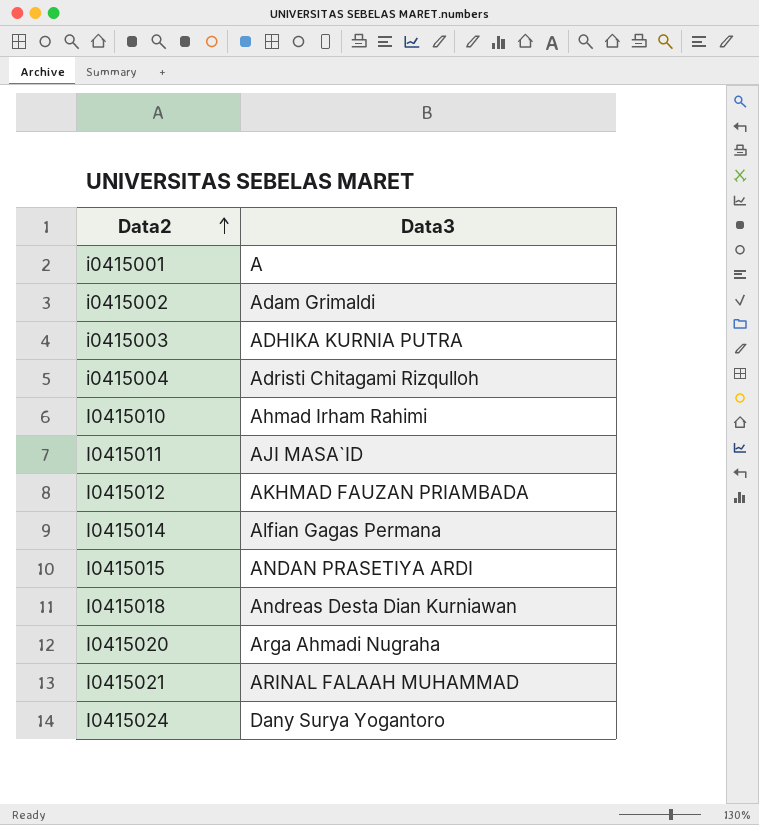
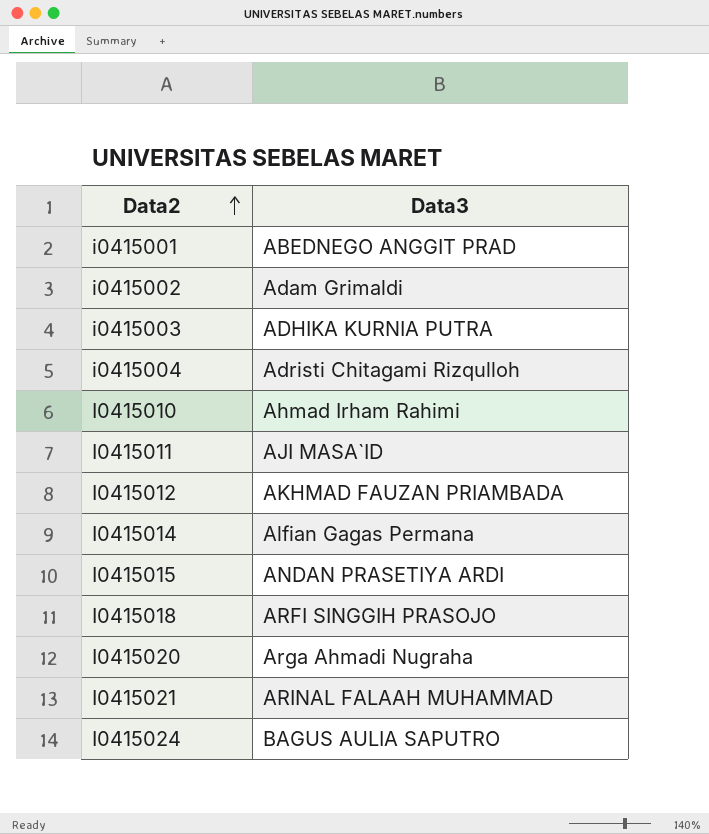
i0415001 | Data3: A -> ABEDNEGO ANGGIT PRAD
I0415018 | Data3: Andreas Desta Dian Kurniawan -> ARFI SINGGIH PRASOJO
I0415024 | Data3: Dany Surya Yogantoro -> BAGUS AULIA SAPUTRO

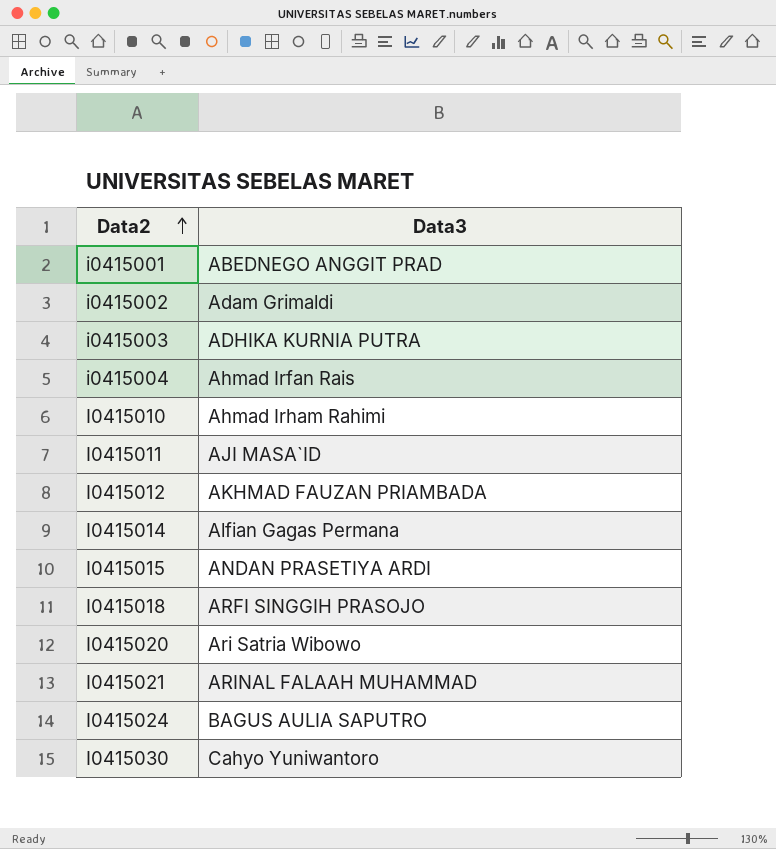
i0415004 | Data3: Adristi Chitagami Rizqulloh -> Ahmad Irfan Rais
I0415020 | Data3: Arga Ahmadi Nugraha -> Ari Satria Wibowo
row I0415030: none -> Cahyo Yuniwantoro

